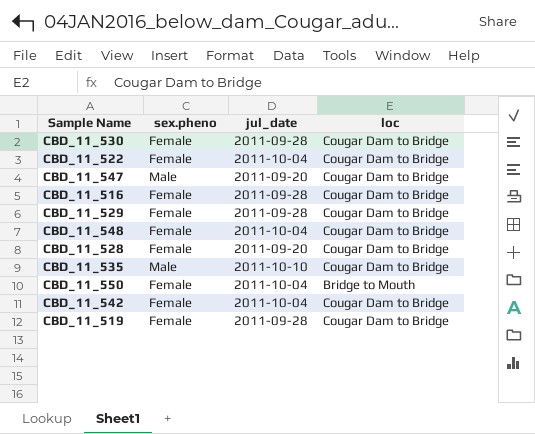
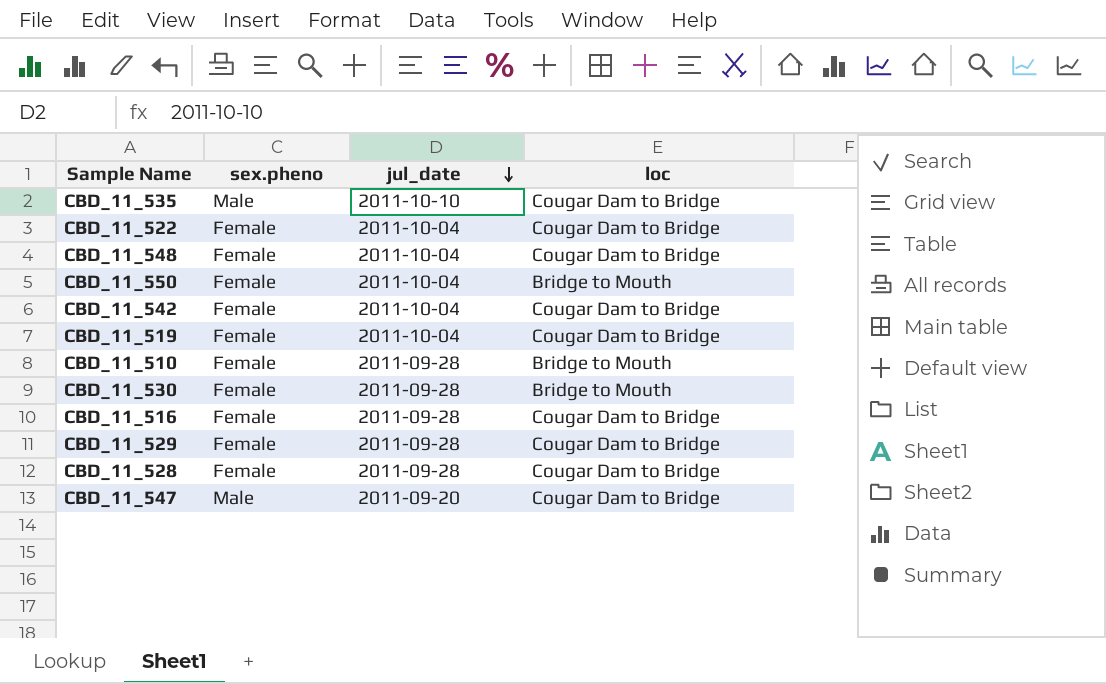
row order: none -> jul_date descending
CBD_11_519 | jul_date: 2011-09-28 -> 2011-10-04
row CBD_11_510: none -> Female | 2011-09-28 | Bridge to Mouth
CBD_11_530 | loc: Cougar Dam to Bridge -> Bridge to Mouth
CBD_11_528 | jul_date: 2011-09-20 -> 2011-09-28

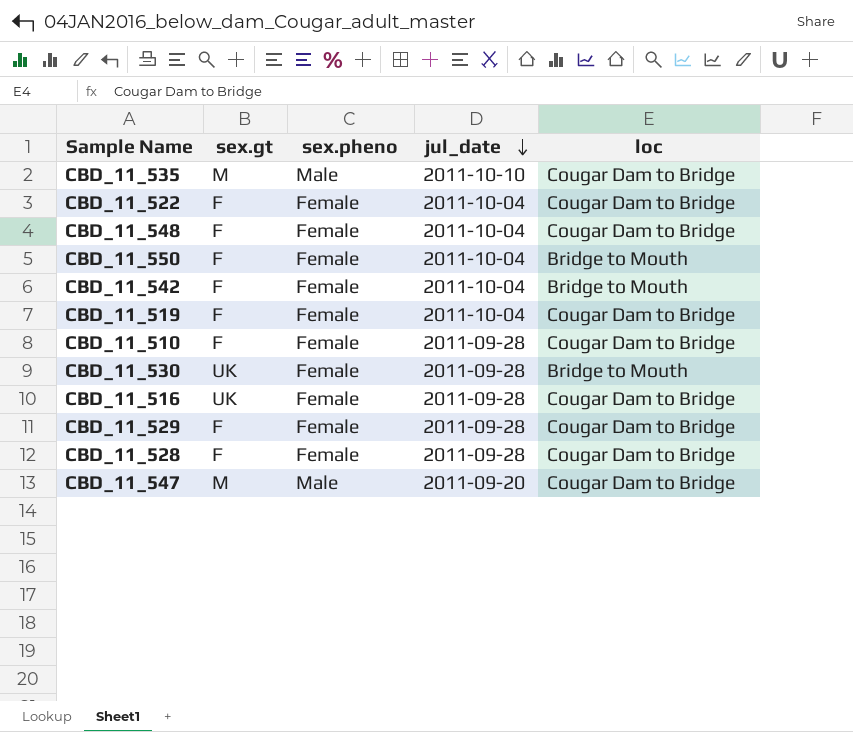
column sex.gt | position: none -> 2
CBD_11_542 | loc: Cougar Dam to Bridge -> Bridge to Mouth
CBD_11_510 | loc: Bridge to Mouth -> Cougar Dam to Bridge

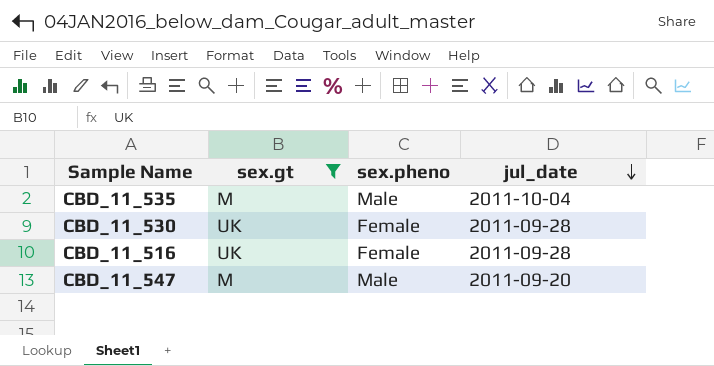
filter: none -> sex.gt != F
column loc | position: 5 -> none
CBD_11_535 | jul_date: 2011-10-10 -> 2011-10-04

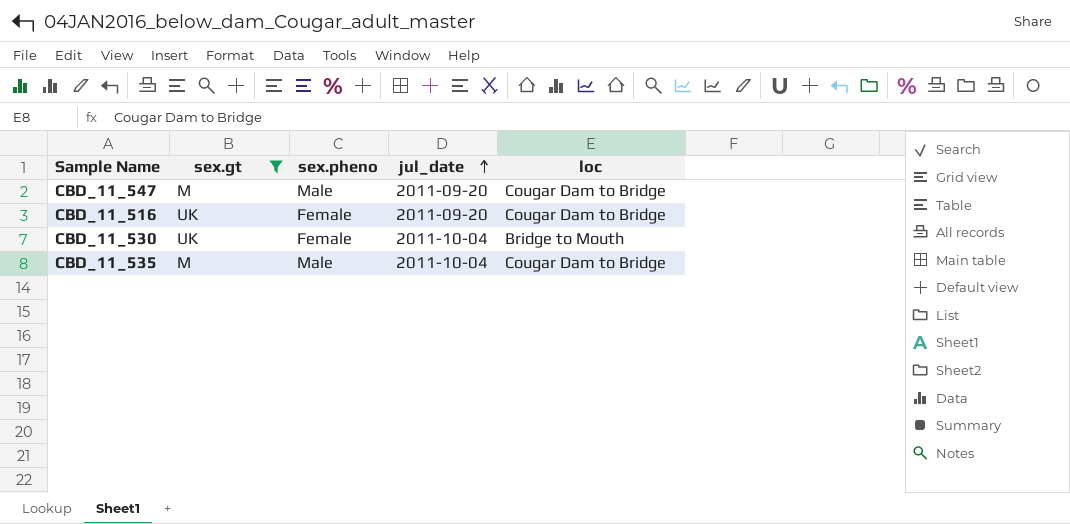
row order: jul_date descending -> jul_date ascending
column loc | position: none -> 5
CBD_11_516 | jul_date: 2011-09-28 -> 2011-09-20
CBD_11_530 | jul_date: 2011-09-28 -> 2011-10-04

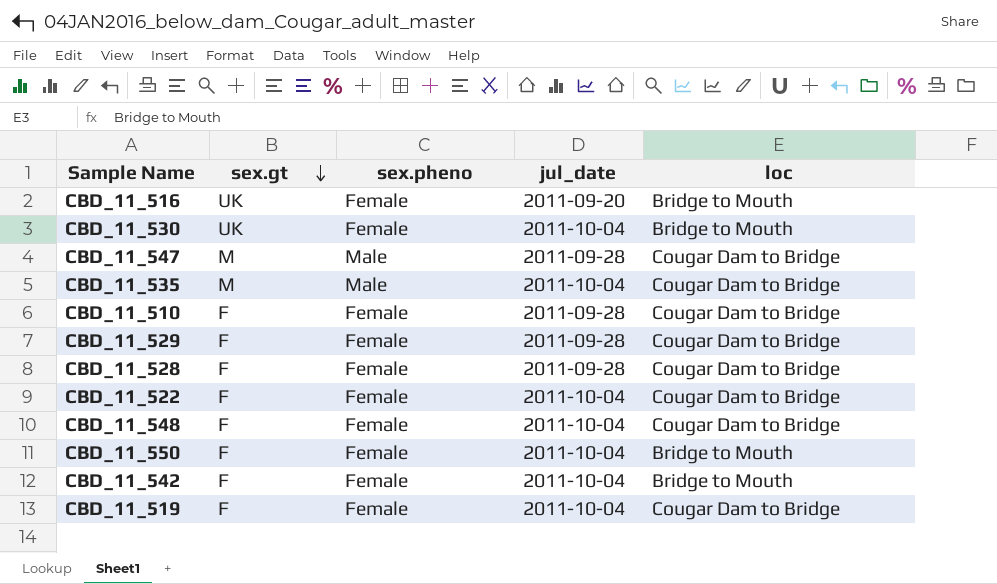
filter: sex.gt != F -> none
row order: jul_date ascending -> sex.gt descending
CBD_11_516 | loc: Cougar Dam to Bridge -> Bridge to Mouth
CBD_11_547 | jul_date: 2011-09-20 -> 2011-09-28

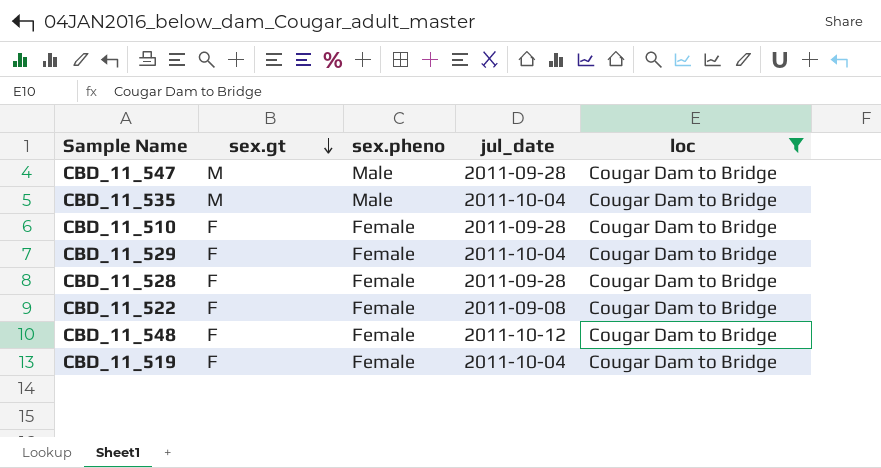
filter: none -> loc = Cougar Dam to Bridge
CBD_11_529 | jul_date: 2011-09-28 -> 2011-10-04
CBD_11_522 | jul_date: 2011-10-04 -> 2011-09-08
CBD_11_548 | jul_date: 2011-10-04 -> 2011-10-12

